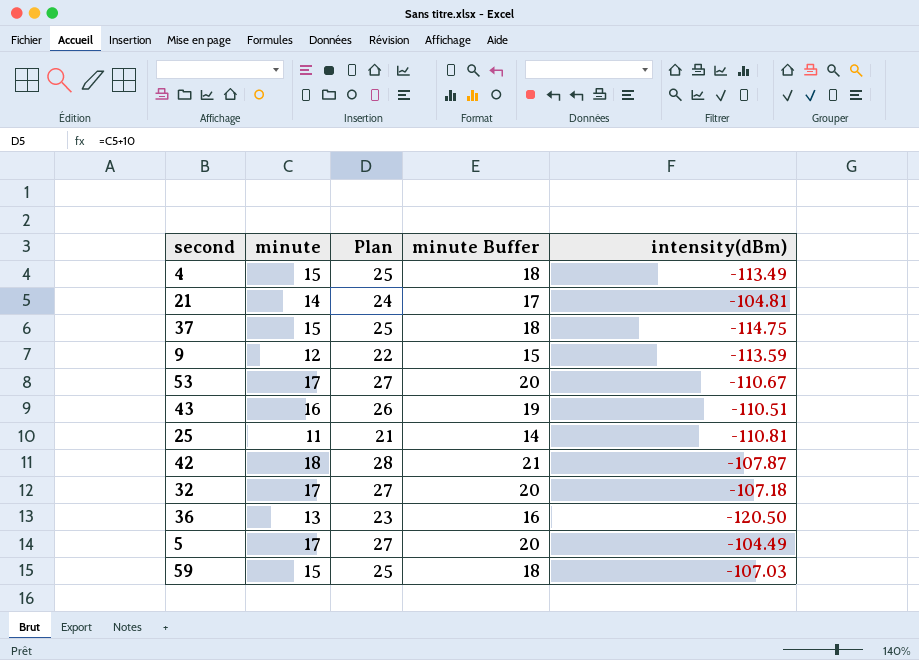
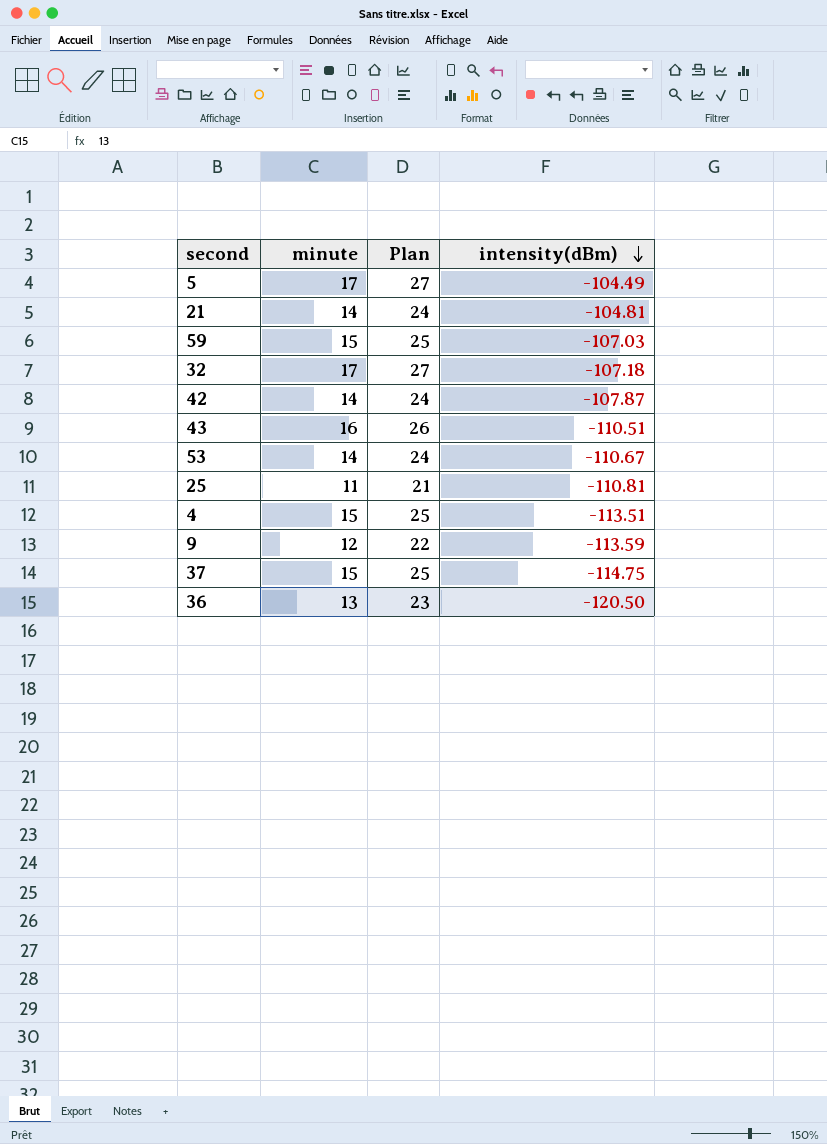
row order: none -> intensity(dBm) descending
column minute Buffer | formula: [minute] + 3 -> none
42 | minute: 18 -> 14
42 | Plan: 28 -> 24
53 | minute: 17 -> 14
53 | Plan: 27 -> 24
4 | intensity(dBm): -113.49 -> -113.51

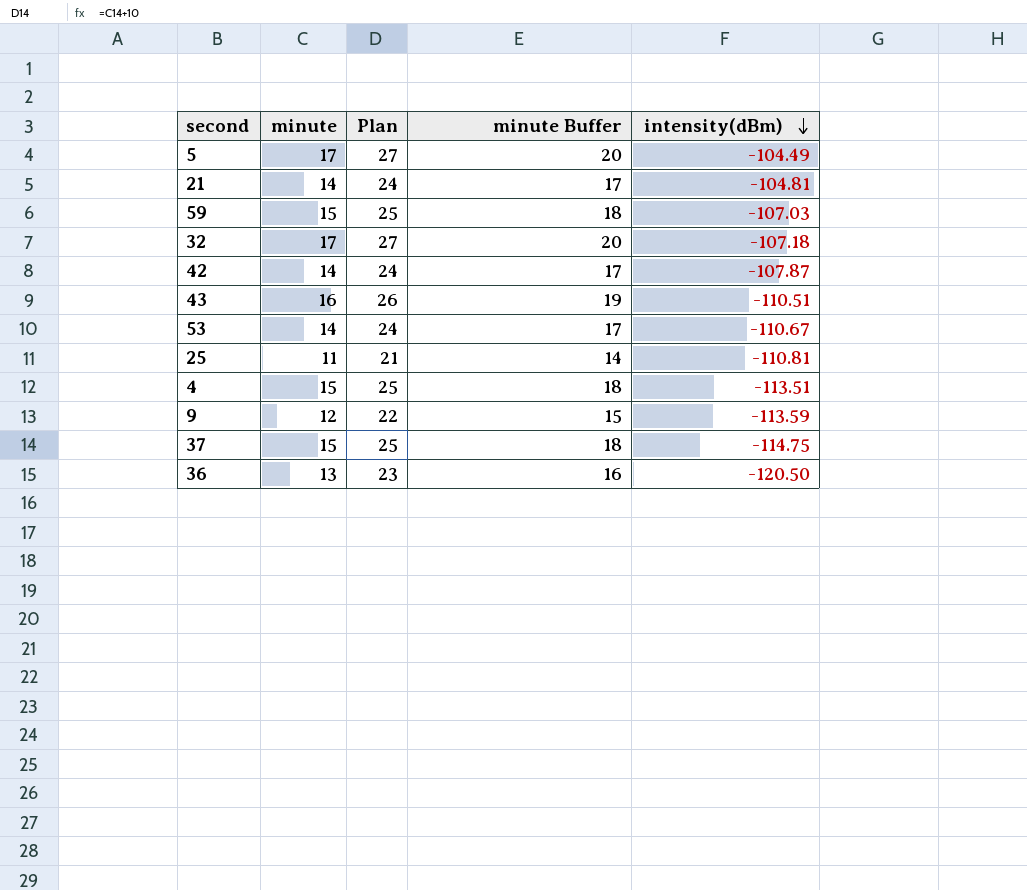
column minute Buffer | formula: none -> [minute] + 3

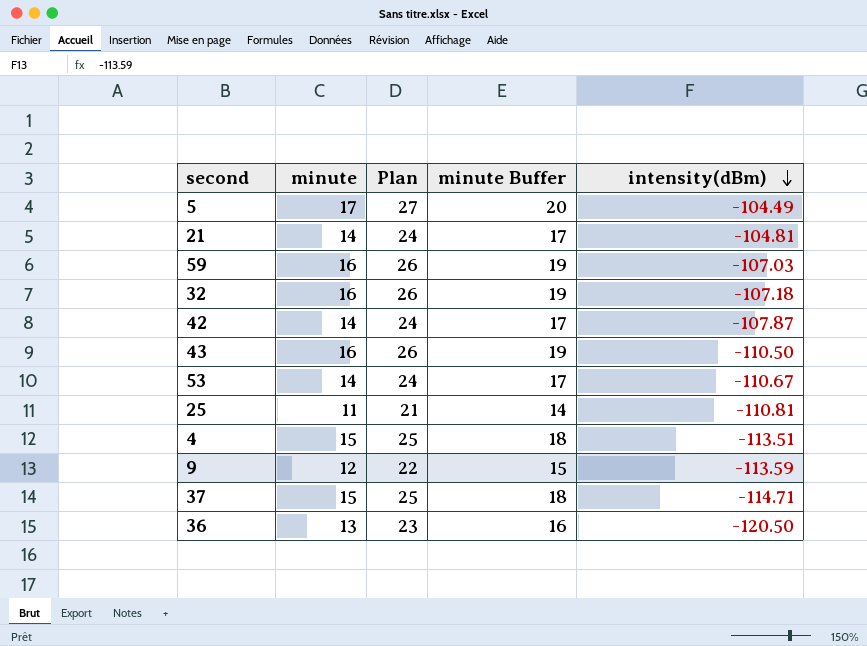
59 | minute: 15 -> 16
59 | Plan: 25 -> 26
59 | minute Buffer: 18 -> 19
32 | minute: 17 -> 16
32 | Plan: 27 -> 26
32 | minute Buffer: 20 -> 19
43 | intensity(dBm): -110.51 -> -110.50
37 | intensity(dBm): -114.75 -> -114.71

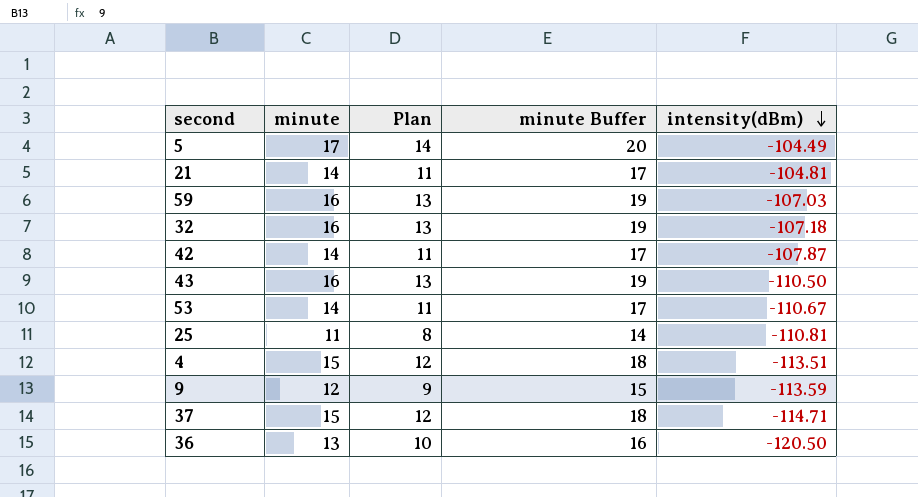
column Plan | formula: [minute] + 10 -> [minute] - 3

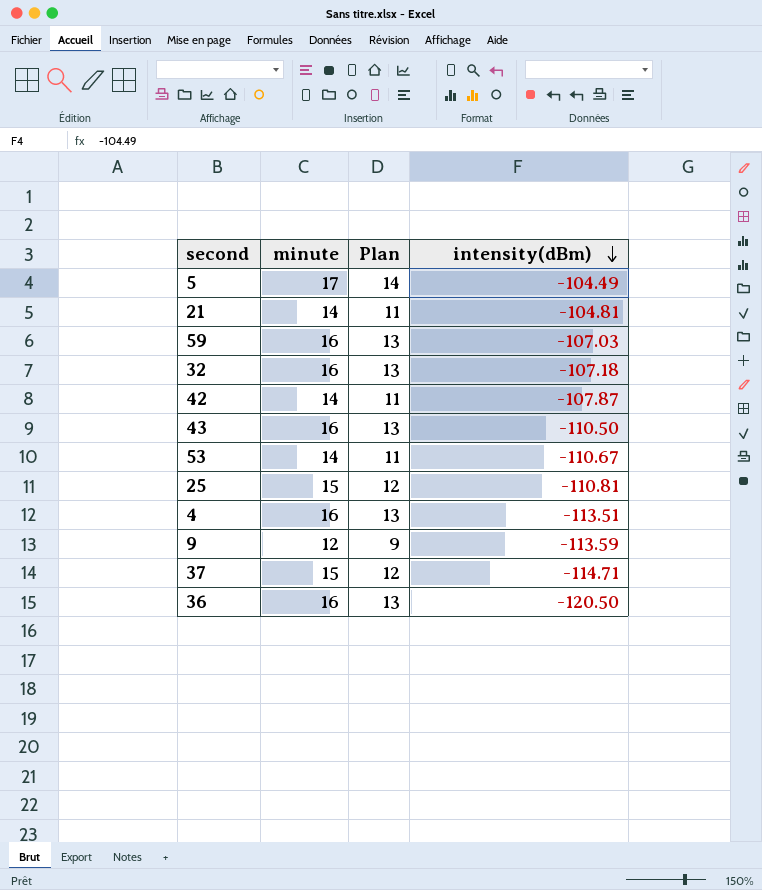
column minute Buffer | formula: [minute] + 3 -> none
25 | minute: 11 -> 15
25 | Plan: 8 -> 12
4 | minute: 15 -> 16
4 | Plan: 12 -> 13
36 | minute: 13 -> 16
36 | Plan: 10 -> 13

